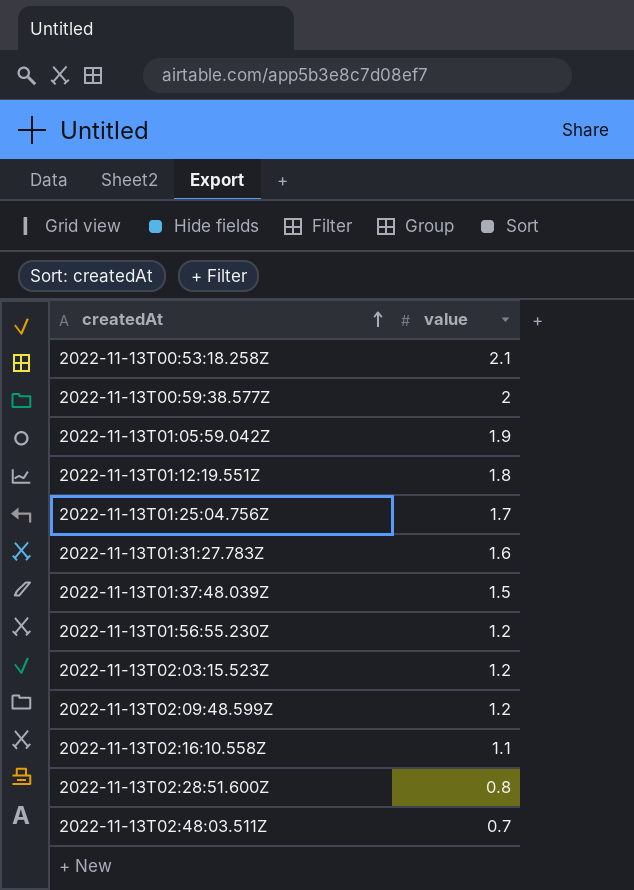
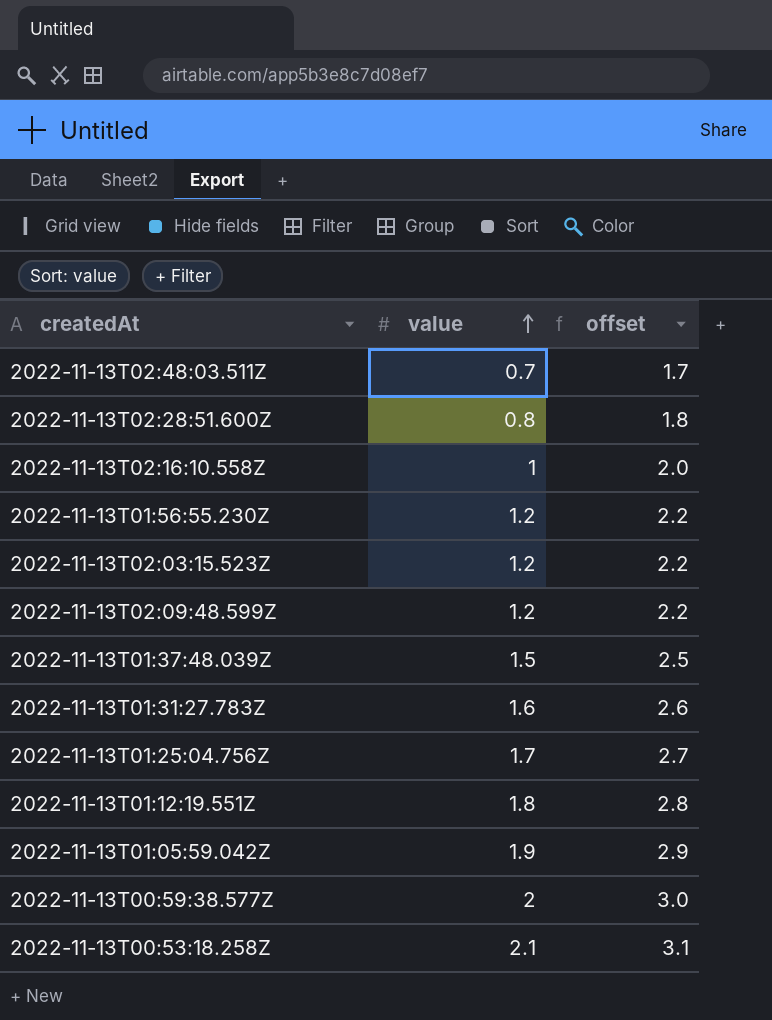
row order: createdAt ascending -> value ascending
column offset | formula: none -> [value] + 1
2022-11-13T02:16:10.558Z | value: 1.1 -> 1

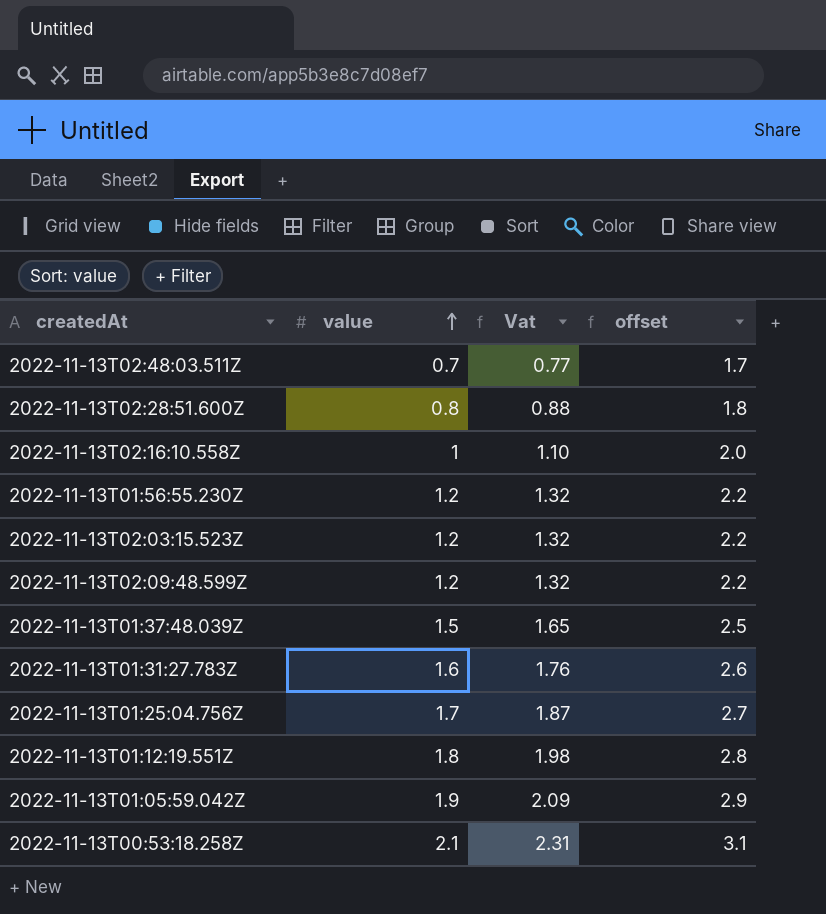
column Vat | formula: none -> [value] * 1.1
row 2022-11-13T00:59:38.577Z: 2 | 3.0 -> none

